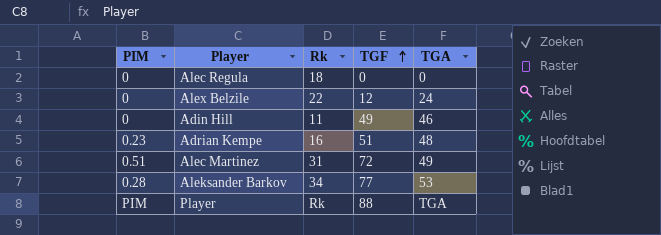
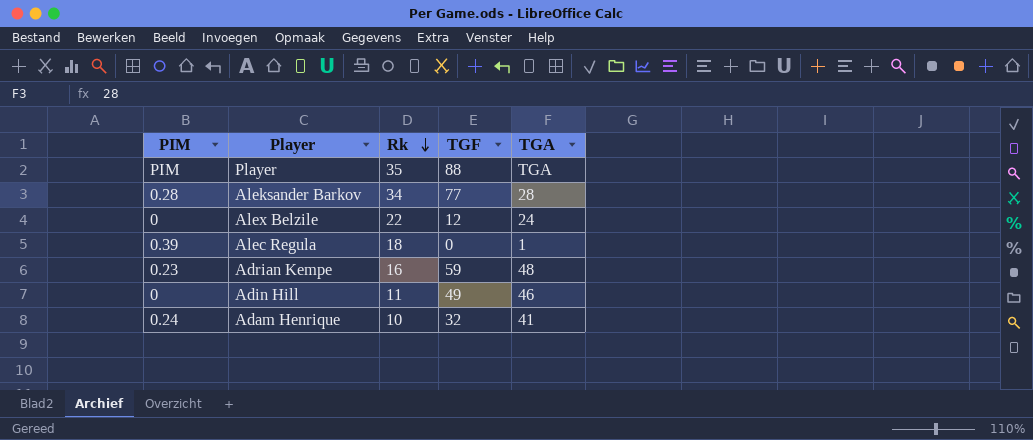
row order: TGF ascending -> Rk descending
row Alec Martinez: 0.51 | 31 | 72 | 49 -> none
Player | Rk: Rk -> 35
Aleksander Barkov | TGA: 53 -> 28
Alec Regula | PIM: 0 -> 0.39
Alec Regula | TGA: 0 -> 1
Adrian Kempe | TGF: 51 -> 59
row Adam Henrique: none -> 0.24 | 10 | 32 | 41

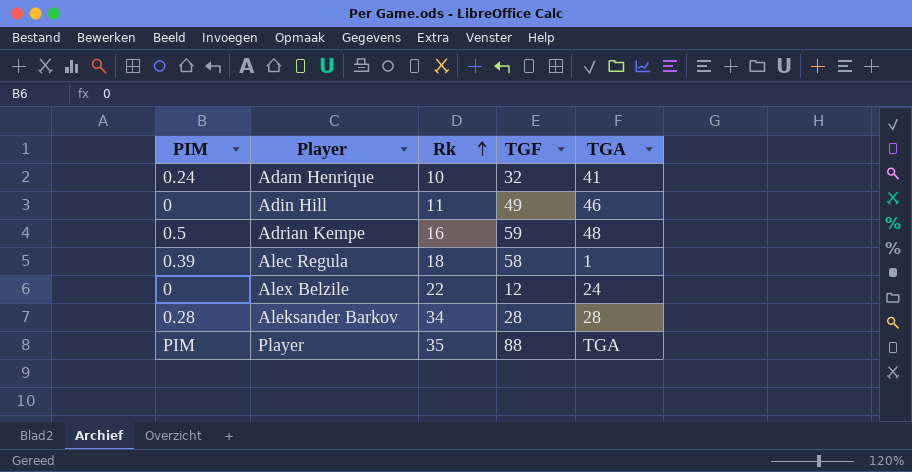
row order: Rk descending -> Rk ascending
Adrian Kempe | PIM: 0.23 -> 0.5
Alec Regula | TGF: 0 -> 58
Aleksander Barkov | TGF: 77 -> 28

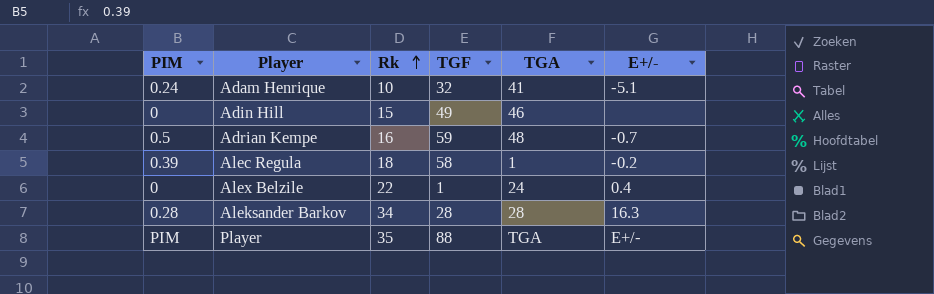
column E+/- | position: none -> 6
Adin Hill | Rk: 11 -> 15
Alex Belzile | TGF: 12 -> 1

